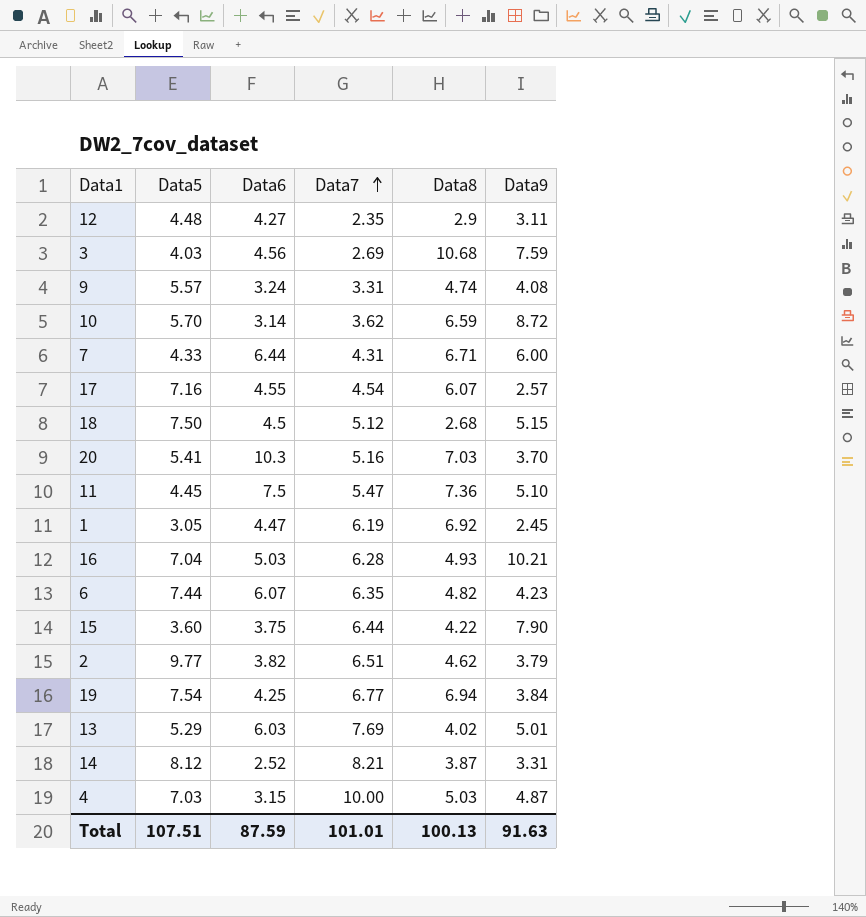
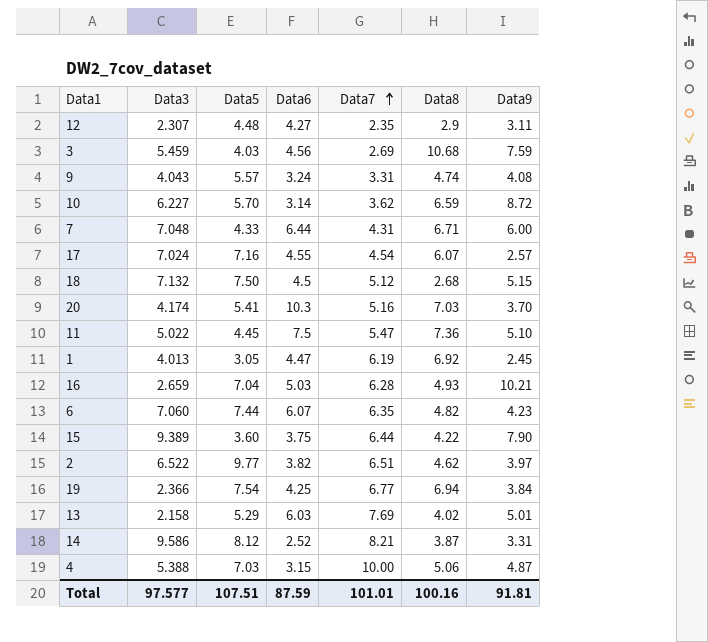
column Data3 | position: none -> 2
2 | Data9: 3.79 -> 3.97
4 | Data8: 5.03 -> 5.06
Total | Data8: 100.13 -> 100.16
Total | Data9: 91.63 -> 91.81

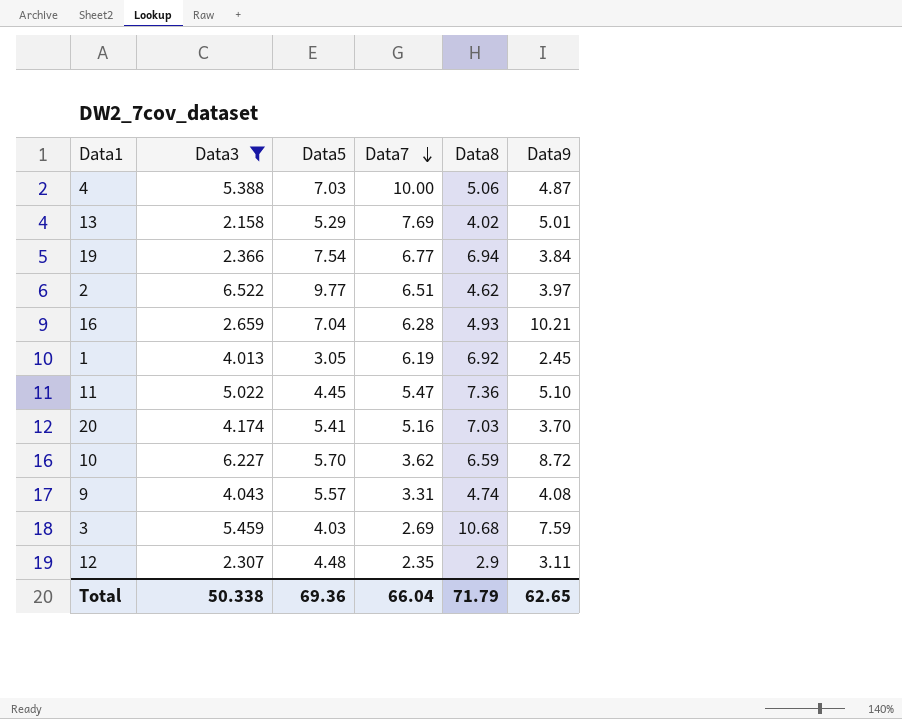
filter: none -> Data3 <= 6.522
row order: Data7 ascending -> Data7 descending
column Data6 | position: 4 -> none
Total | Data3: 97.577 -> 50.338
Total | Data5: 107.51 -> 69.36
Total | Data7: 101.01 -> 66.04
Total | Data8: 100.16 -> 71.79
Total | Data9: 91.81 -> 62.65

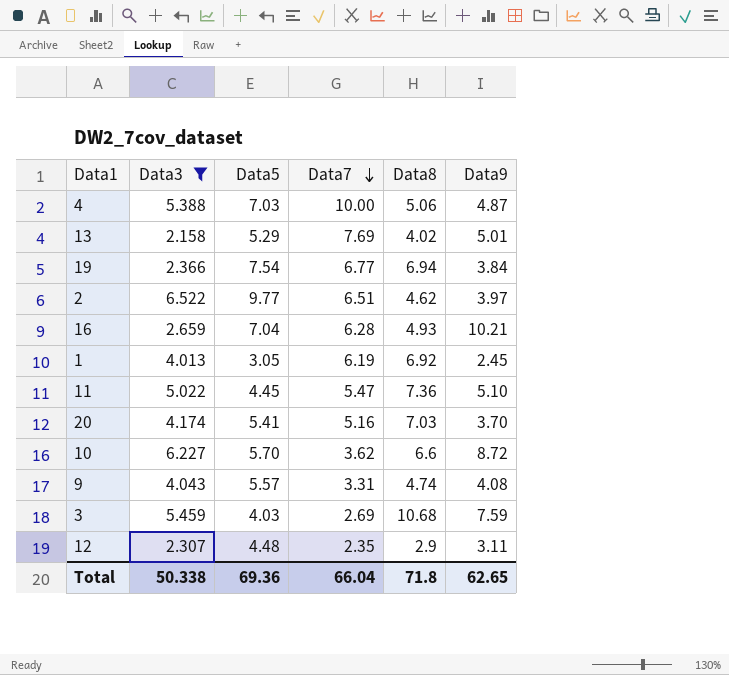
10 | Data8: 6.59 -> 6.6
Total | Data8: 71.79 -> 71.8

